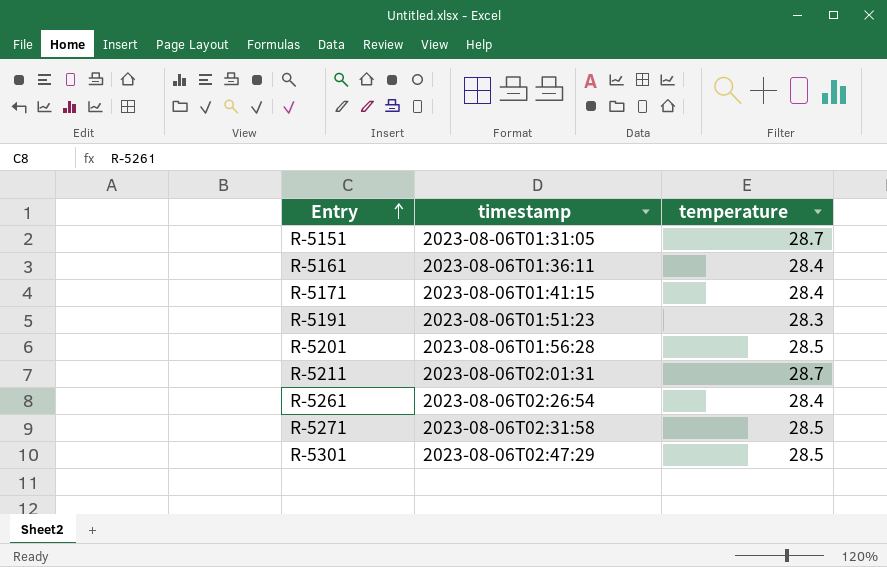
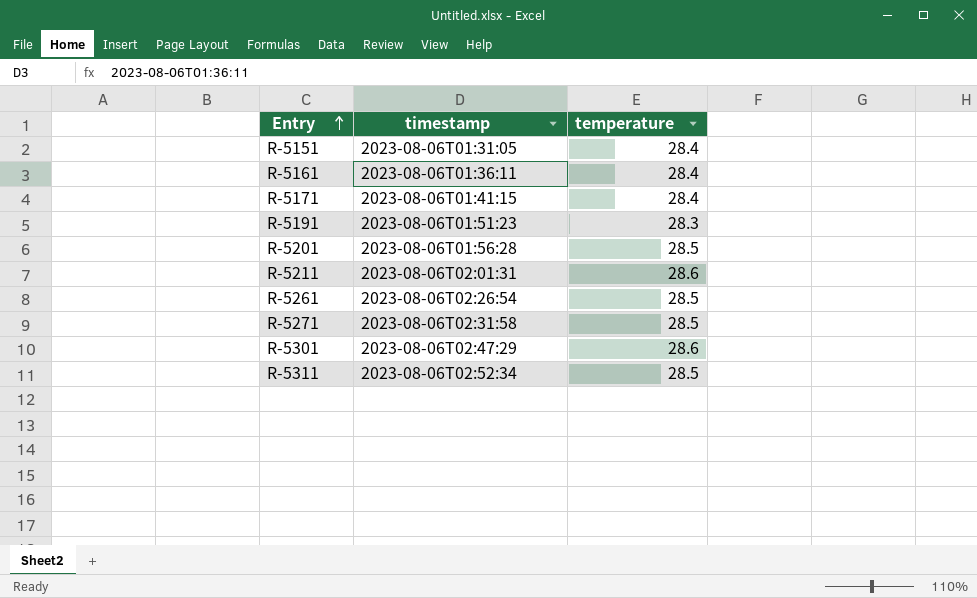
R-5151 | temperature: 28.7 -> 28.4
R-5211 | temperature: 28.7 -> 28.6
R-5261 | temperature: 28.4 -> 28.5
R-5301 | temperature: 28.5 -> 28.6
row R-5311: none -> 2023-08-06T02:52:34 | 28.5

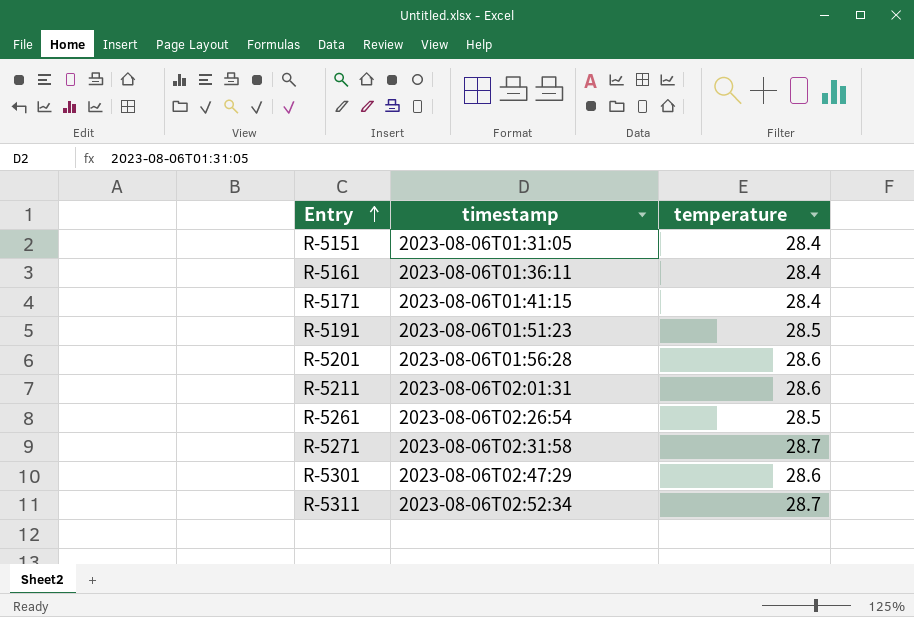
R-5191 | temperature: 28.3 -> 28.5
R-5201 | temperature: 28.5 -> 28.6
R-5271 | temperature: 28.5 -> 28.7
R-5311 | temperature: 28.5 -> 28.7

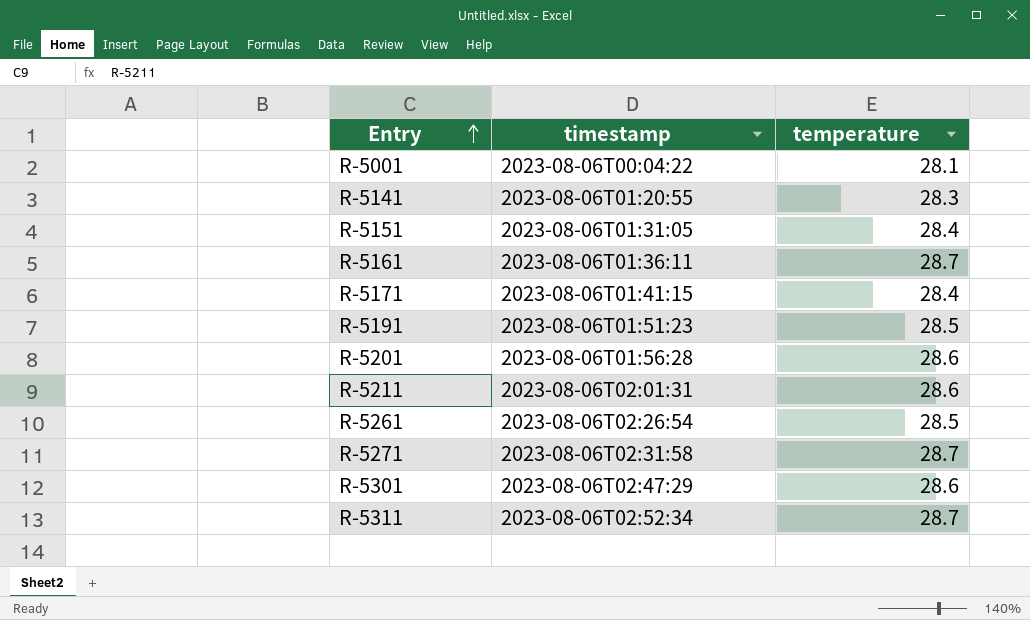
row R-5001: none -> 2023-08-06T00:04:22 | 28.1
row R-5141: none -> 2023-08-06T01:20:55 | 28.3
R-5161 | temperature: 28.4 -> 28.7

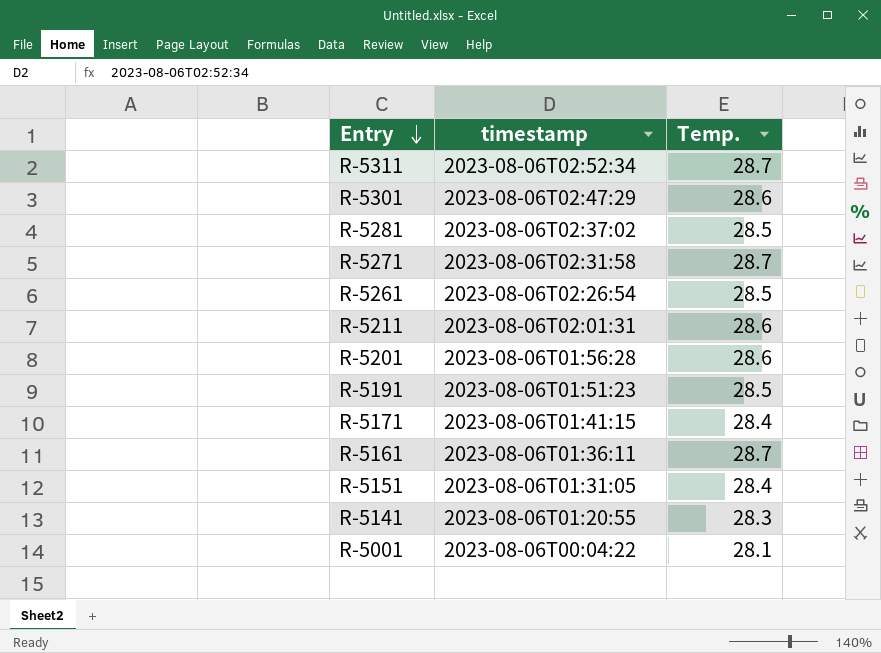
row order: Entry ascending -> Entry descending
column name: temperature -> Temp.
row R-5281: none -> 2023-08-06T02:37:02 | 28.5

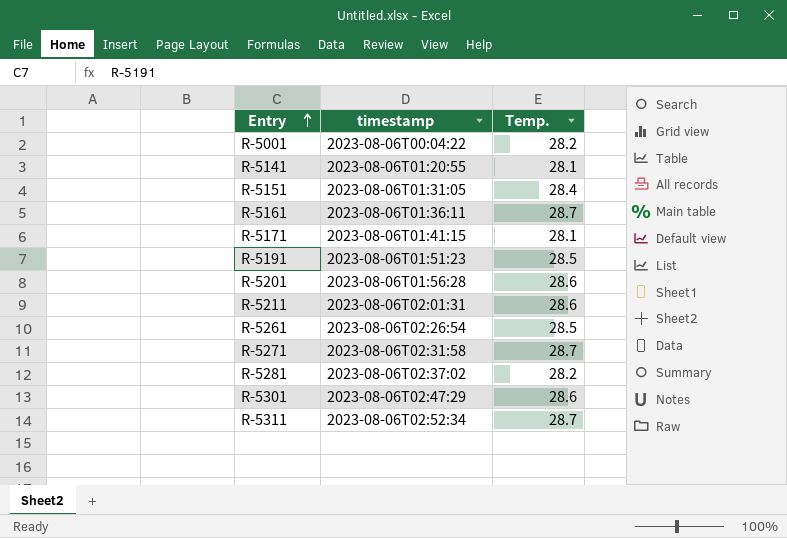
row order: Entry descending -> Entry ascending
R-5001 | Temp.: 28.1 -> 28.2
R-5141 | Temp.: 28.3 -> 28.1
R-5171 | Temp.: 28.4 -> 28.1
R-5281 | Temp.: 28.5 -> 28.2

